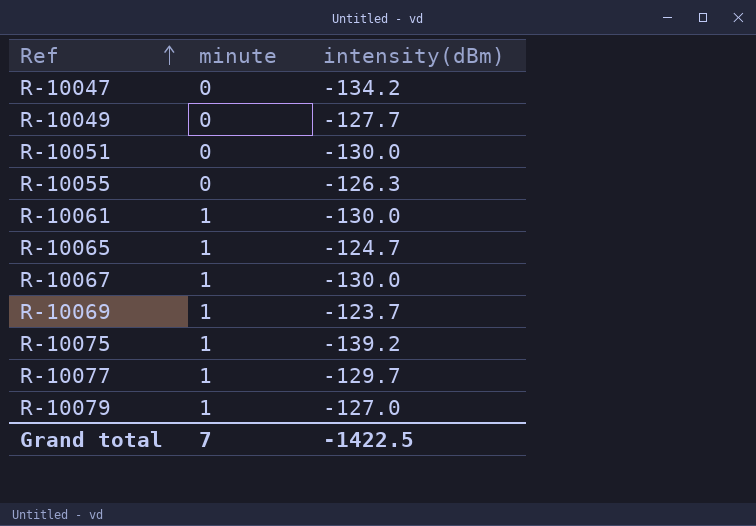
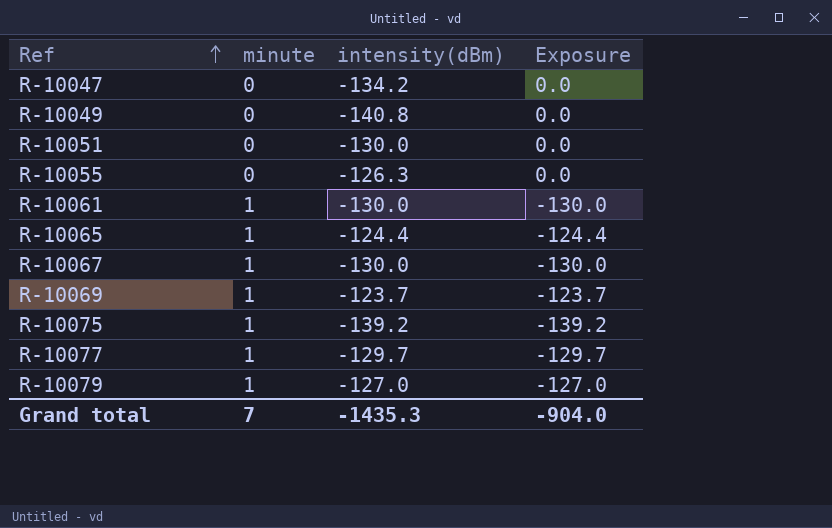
column Exposure | formula: none -> [minute] * [intensity(dBm)]
R-10049 | intensity(dBm): -127.7 -> -140.8
R-10065 | intensity(dBm): -124.7 -> -124.4
Grand total | intensity(dBm): -1422.5 -> -1435.3

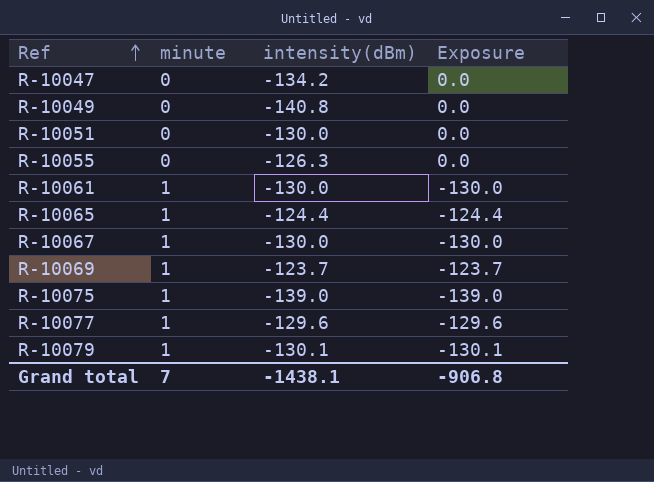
R-10075 | intensity(dBm): -139.2 -> -139.0
R-10075 | Exposure: -139.2 -> -139.0
R-10077 | intensity(dBm): -129.7 -> -129.6
R-10077 | Exposure: -129.7 -> -129.6
R-10079 | intensity(dBm): -127.0 -> -130.1
R-10079 | Exposure: -127.0 -> -130.1
Grand total | intensity(dBm): -1435.3 -> -1438.1
Grand total | Exposure: -904.0 -> -906.8

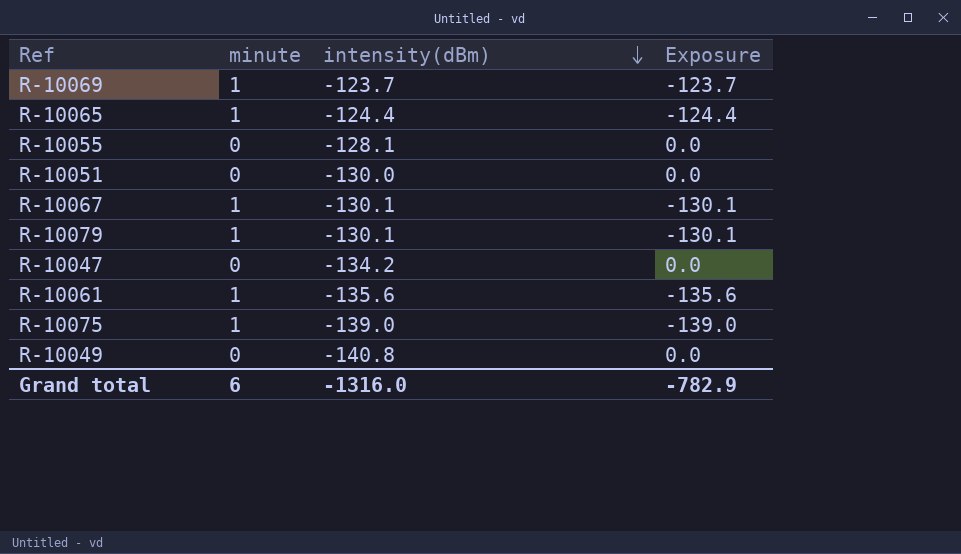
row order: Ref ascending -> intensity(dBm) descending
row R-10077: 1 | -129.6 | -129.6 -> none
R-10055 | intensity(dBm): -126.3 -> -128.1
R-10067 | intensity(dBm): -130.0 -> -130.1
R-10067 | Exposure: -130.0 -> -130.1
R-10061 | intensity(dBm): -130.0 -> -135.6
R-10061 | Exposure: -130.0 -> -135.6
Grand total | minute: 7 -> 6
Grand total | intensity(dBm): -1438.1 -> -1316.0
Grand total | Exposure: -906.8 -> -782.9

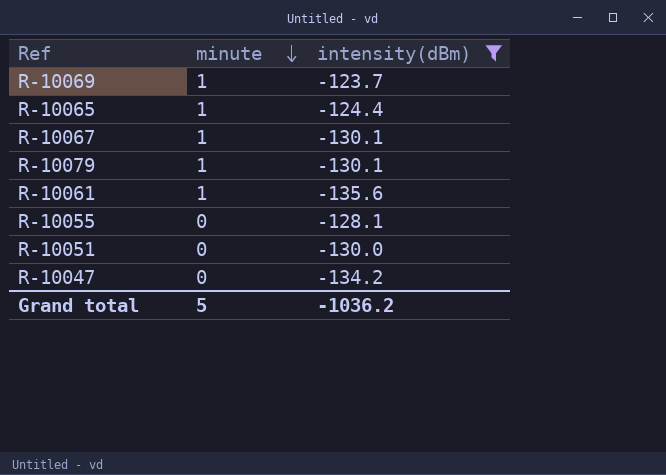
filter: none -> intensity(dBm) >= -135.6
row order: intensity(dBm) descending -> minute descending
column Exposure | formula: [minute] * [intensity(dBm)] -> none
Grand total | minute: 6 -> 5
Grand total | intensity(dBm): -1316.0 -> -1036.2

